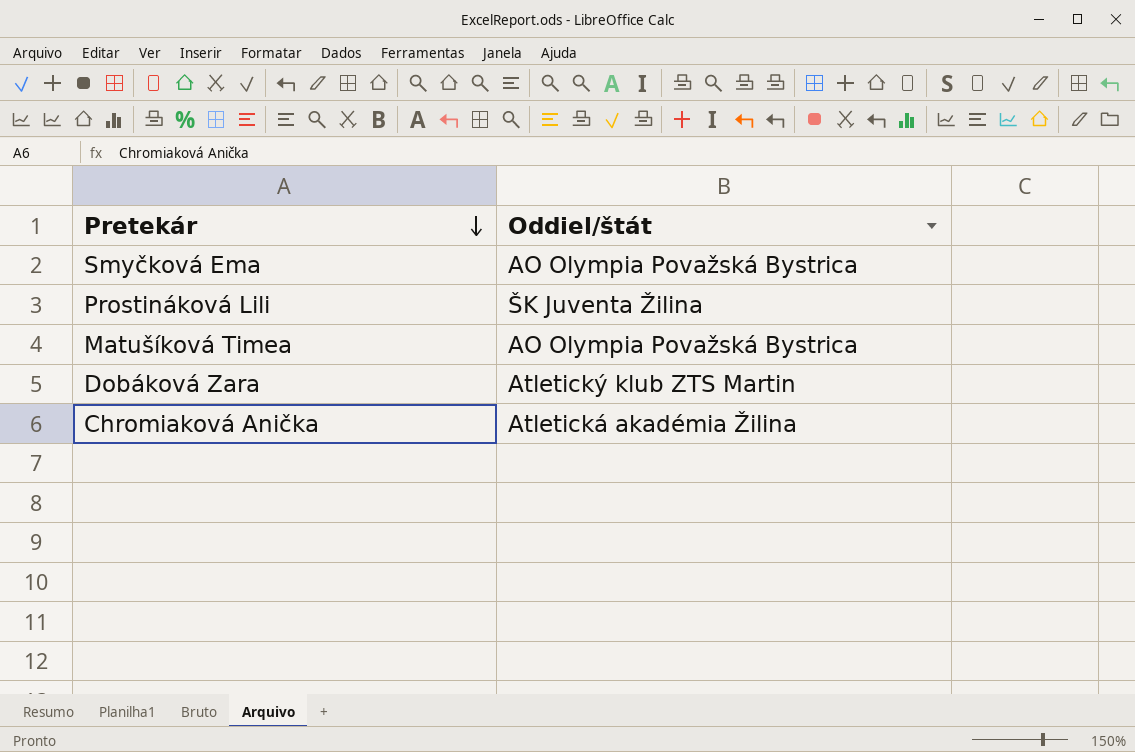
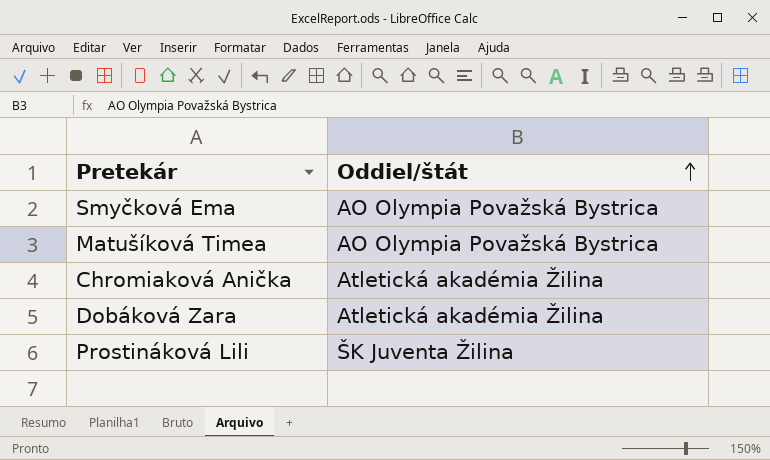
row order: Pretekár descending -> Oddiel/štát ascending
Dobáková Zara | Oddiel/štát: Atletický klub ZTS Martin -> Atletická akadémia Žilina

